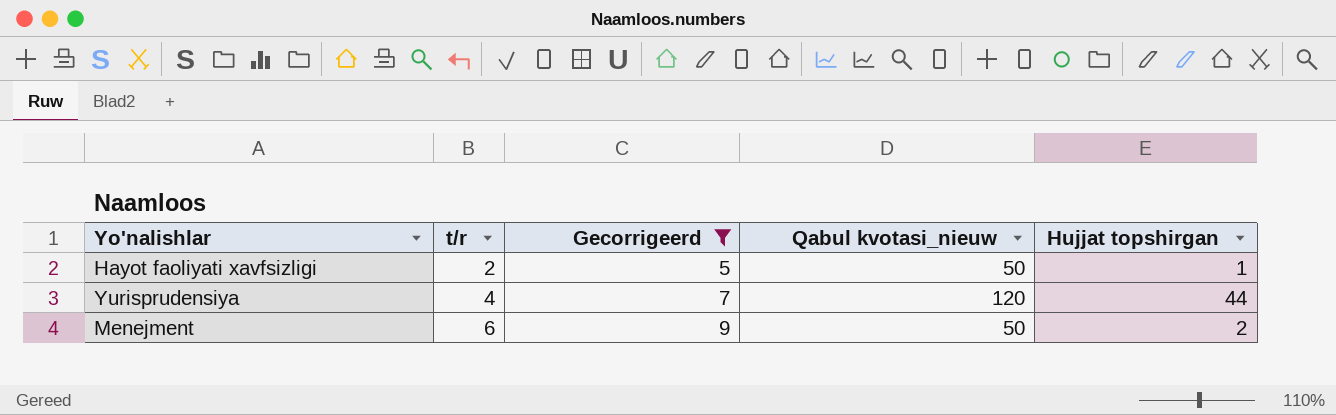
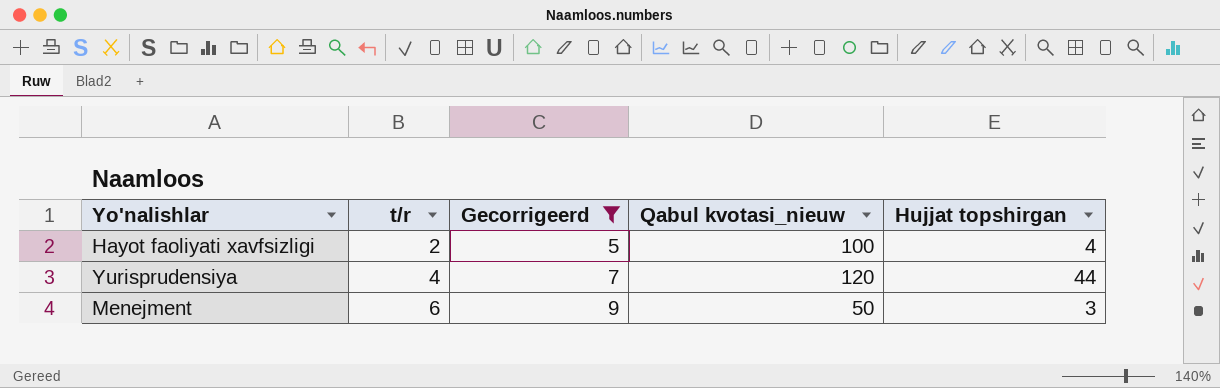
Hayot faoliyati xavfsizligi | Qabul kvotasi_nieuw: 50 -> 100
Hayot faoliyati xavfsizligi | Hujjat topshirgan: 1 -> 4
Menejment | Hujjat topshirgan: 2 -> 3

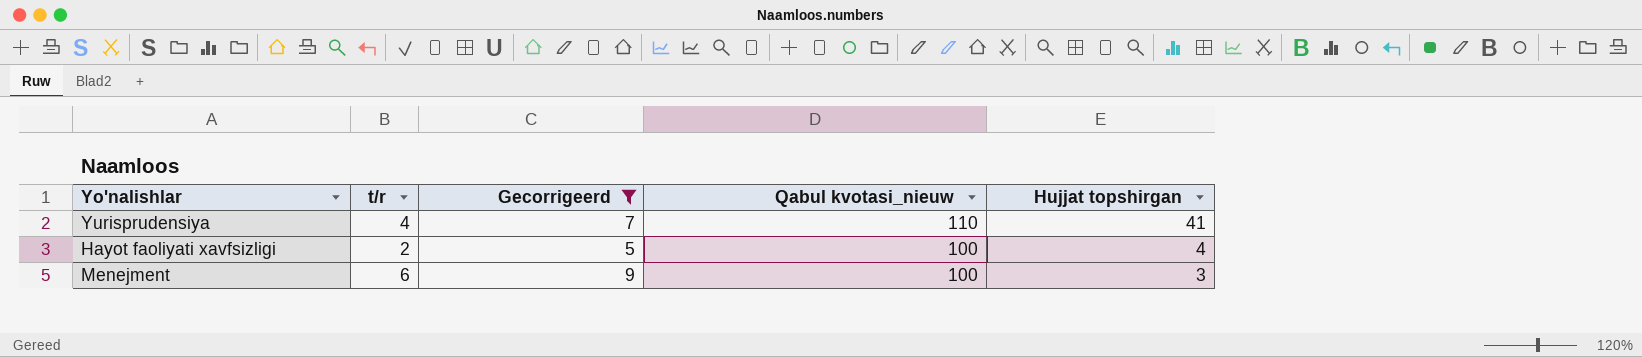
row order: t/r ascending -> Qabul kvotasi_nieuw descending
Yurisprudensiya | Qabul kvotasi_nieuw: 120 -> 110
Yurisprudensiya | Hujjat topshirgan: 44 -> 41
Menejment | Qabul kvotasi_nieuw: 50 -> 100

